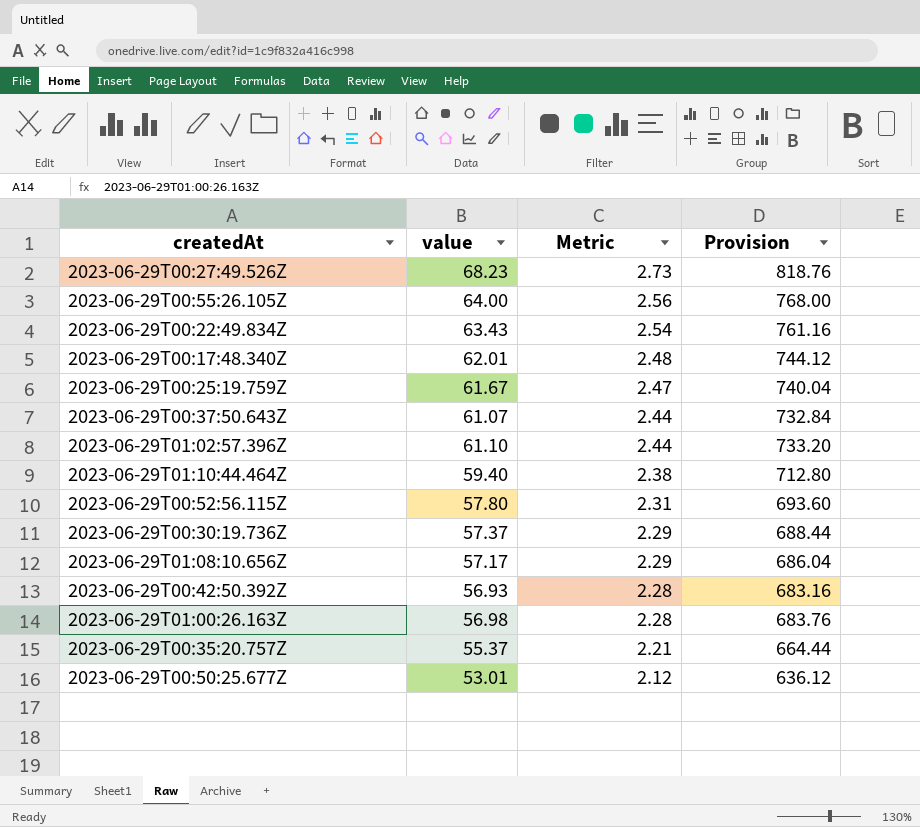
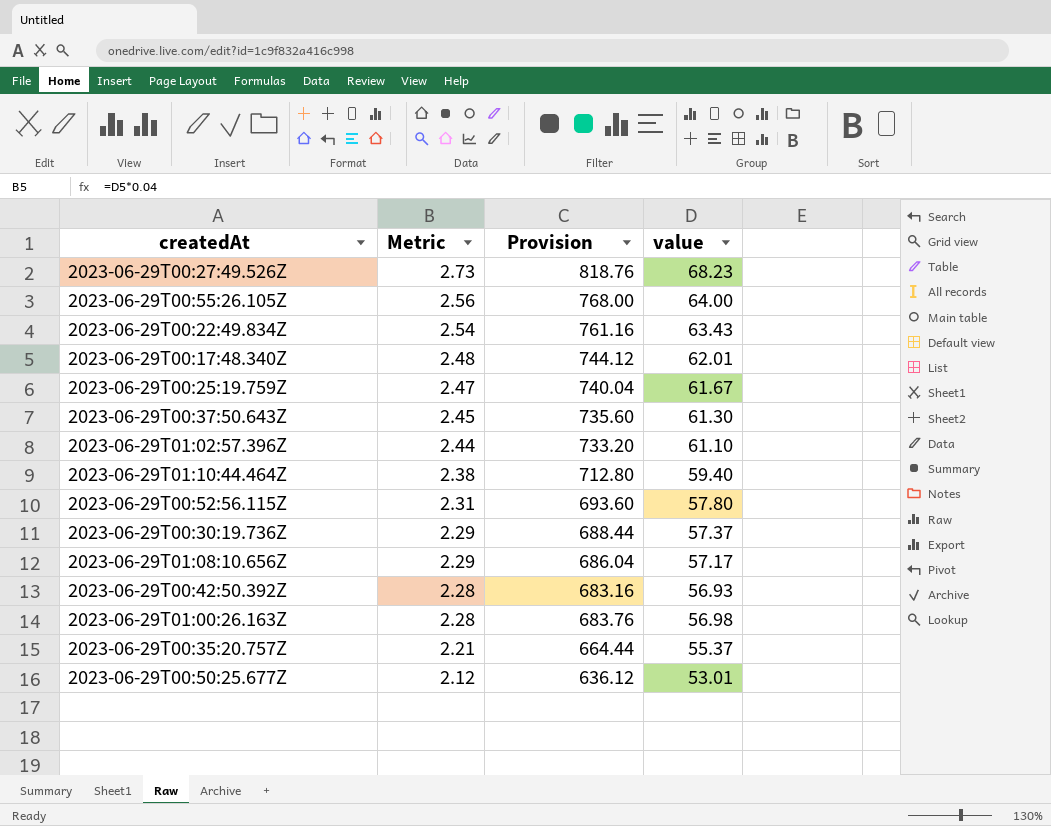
column value | position: 2 -> 4
2023-06-29T00:37:50.643Z | Metric: 2.44 -> 2.45
2023-06-29T00:37:50.643Z | Provision: 732.84 -> 735.60
2023-06-29T00:37:50.643Z | value: 61.07 -> 61.30

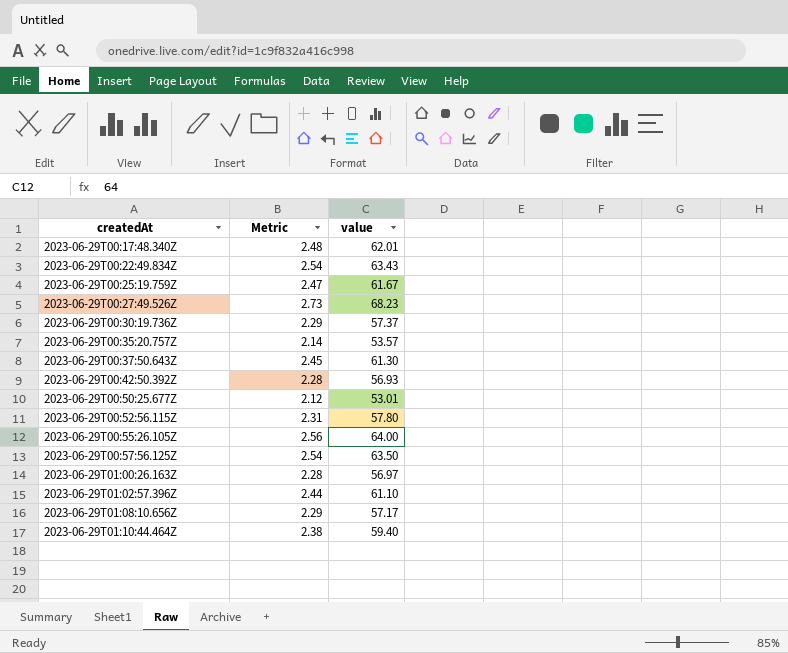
row order: Metric descending -> createdAt ascending
column Provision | formula: [value] * 12 -> none
2023-06-29T00:35:20.757Z | Metric: 2.21 -> 2.14
2023-06-29T00:35:20.757Z | value: 55.37 -> 53.57
row 2023-06-29T00:57:56.125Z: none -> 2.54 | 63.50
2023-06-29T01:00:26.163Z | value: 56.98 -> 56.97

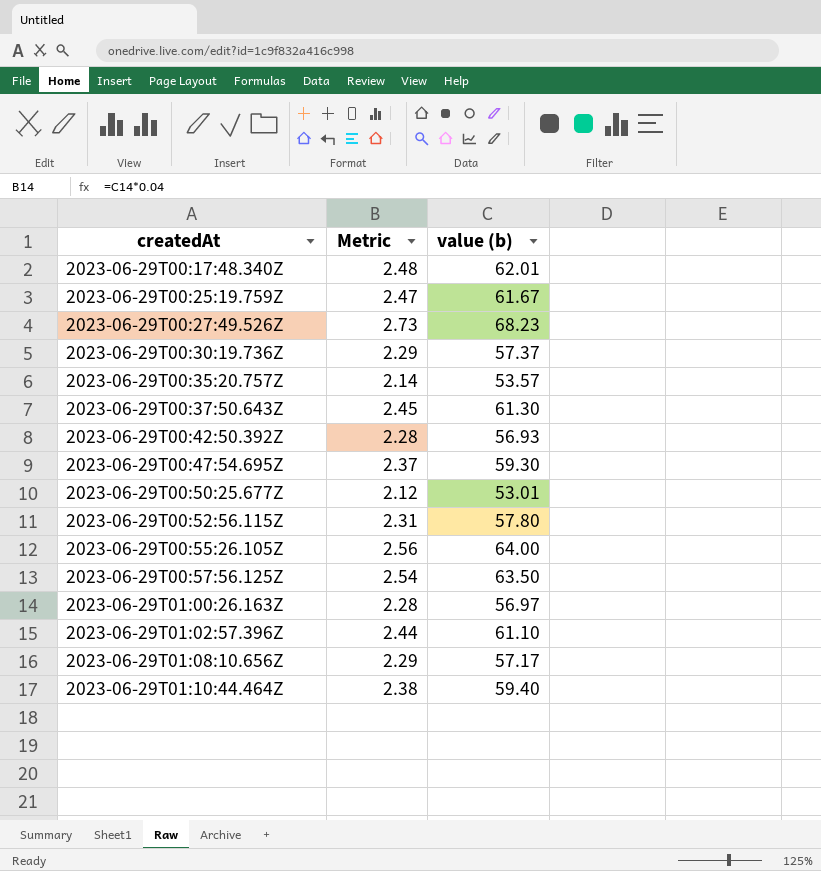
column name: value -> value (b)
row 2023-06-29T00:22:49.834Z: 2.54 | 63.43 -> none
row 2023-06-29T00:47:54.695Z: none -> 2.37 | 59.30

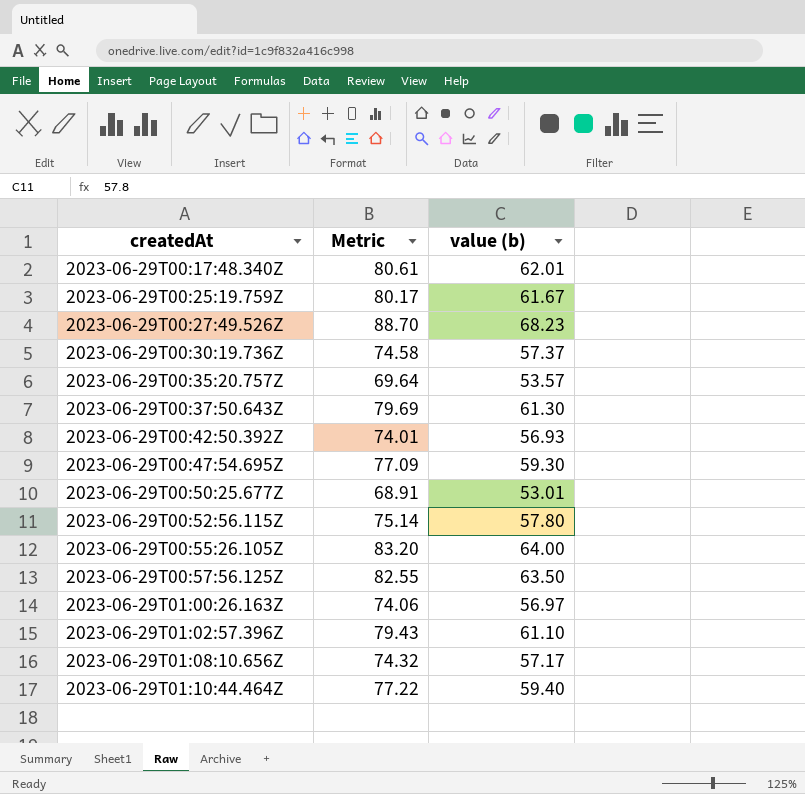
column Metric | formula: [value (b)] * 0.04 -> [value (b)] * 1.3

